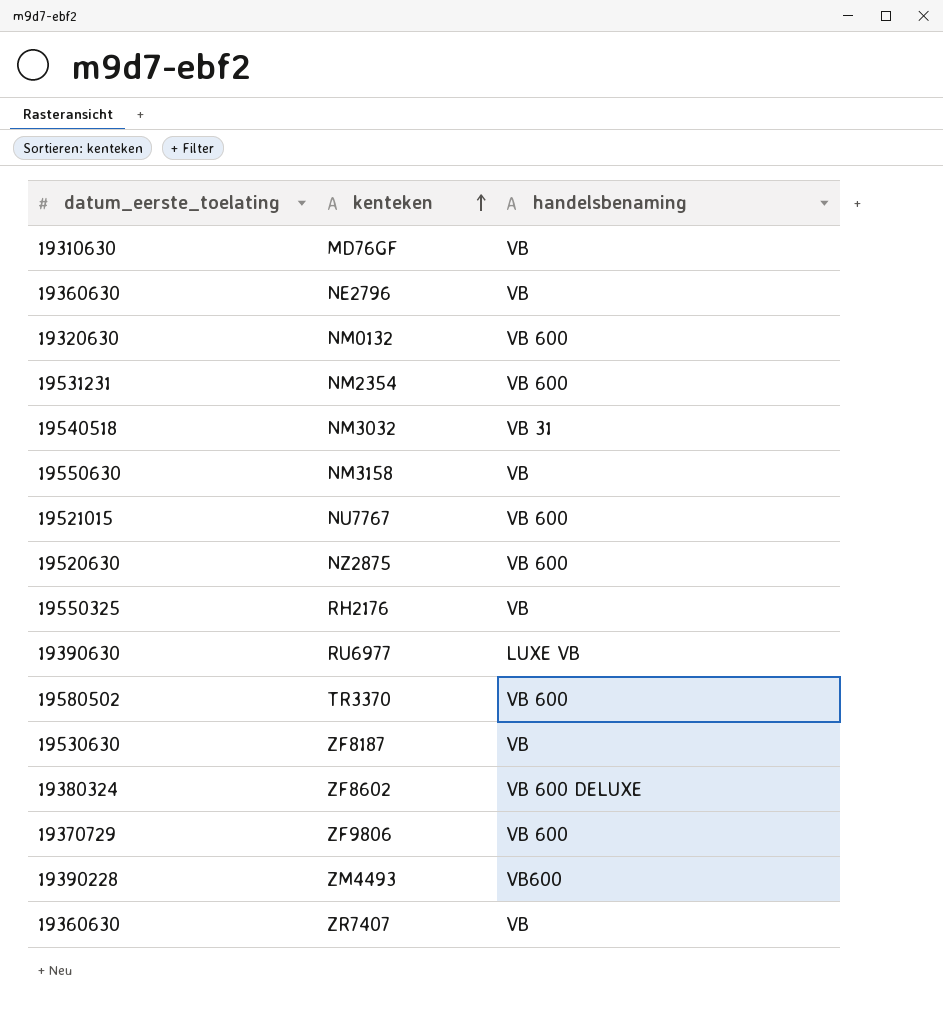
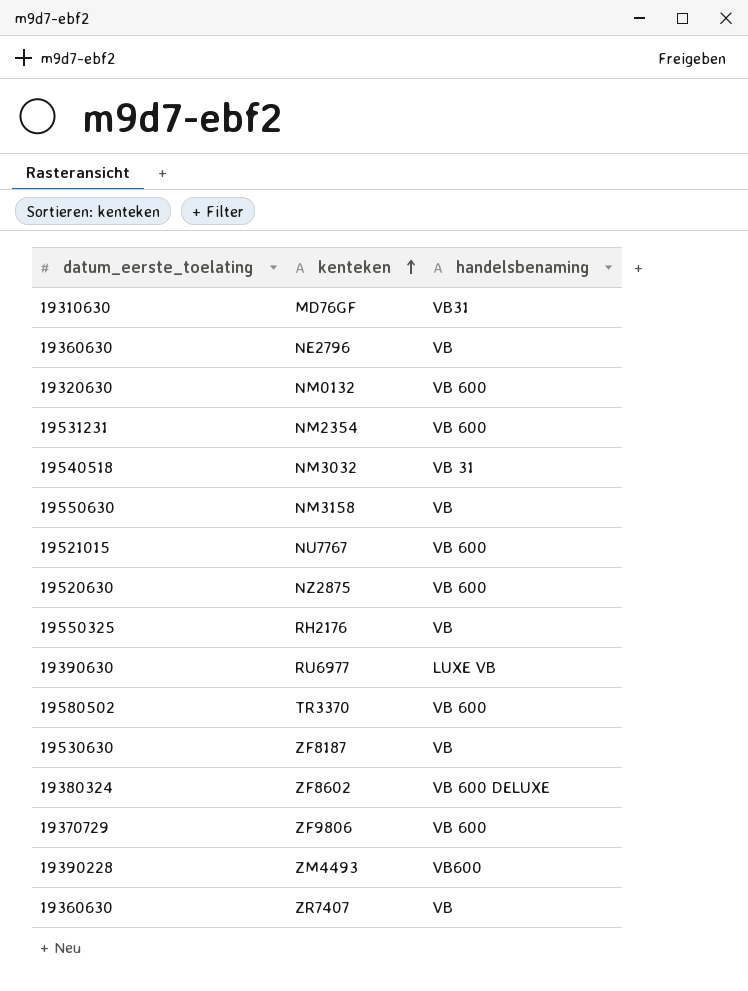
MD76GF | handelsbenaming: VB -> VB31

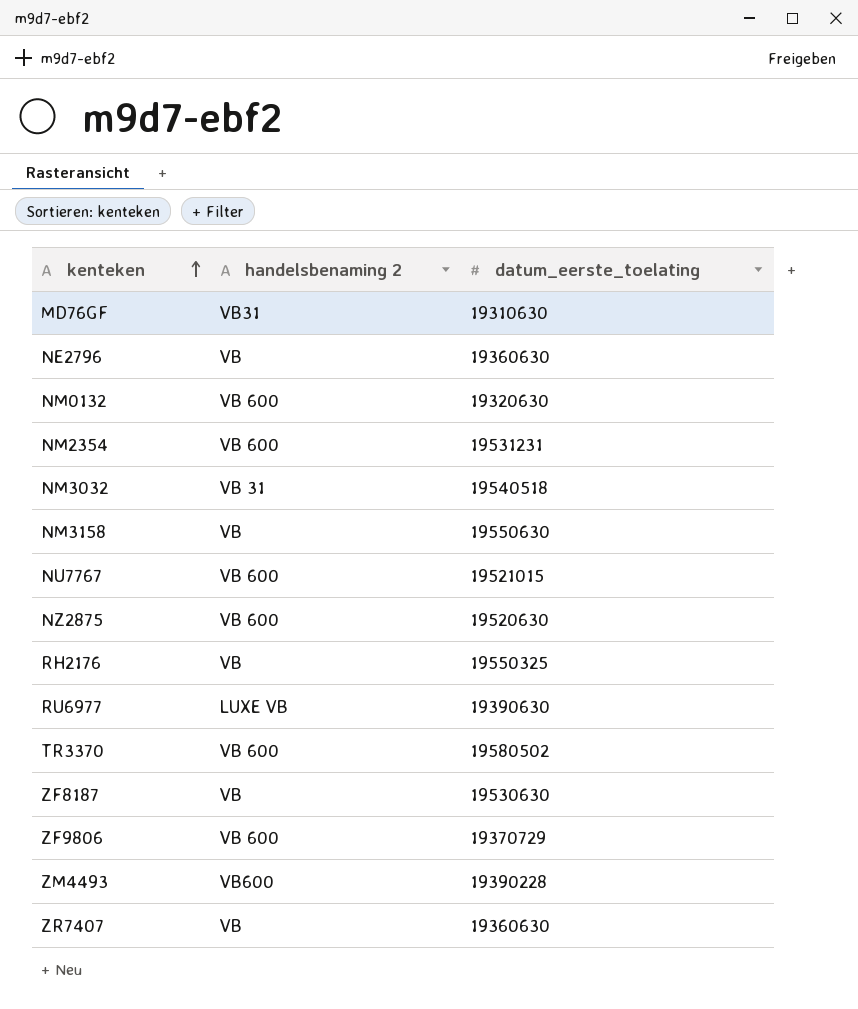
column name: handelsbenaming -> handelsbenaming 2
column datum_eerste_toelating | position: 1 -> 3
row ZF8602: 19380324 | VB 600 DELUXE -> none

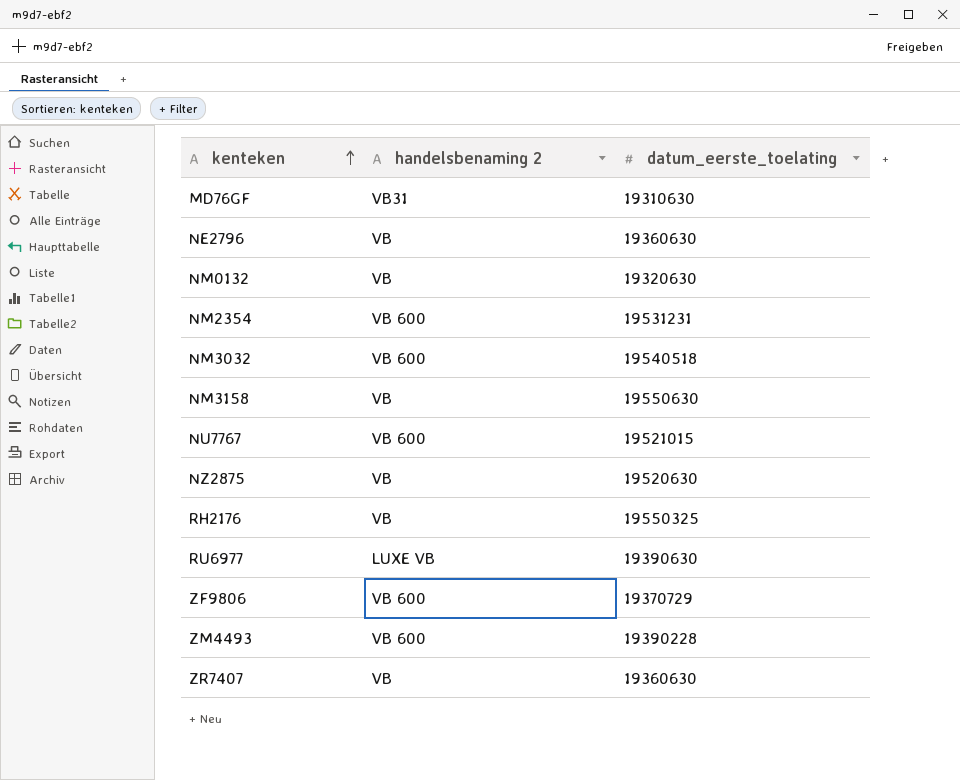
row TR3370: VB 600 | 19580502 -> none
row ZF8187: VB | 19530630 -> none
NM0132 | handelsbenaming 2: VB 600 -> VB
NM3032 | handelsbenaming 2: VB 31 -> VB 600
NZ2875 | handelsbenaming 2: VB 600 -> VB
ZM4493 | handelsbenaming 2: VB600 -> VB 600

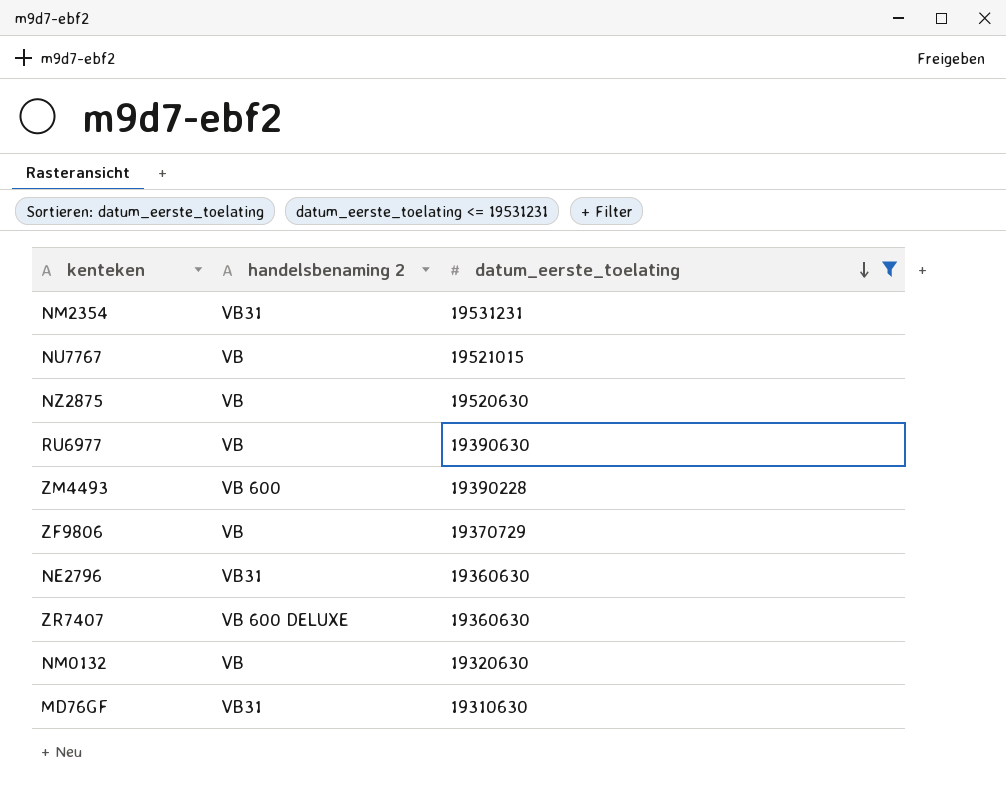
filter: none -> datum_eerste_toelating <= 19531231
row order: kenteken ascending -> datum_eerste_toelating descending
NM2354 | handelsbenaming 2: VB 600 -> VB31
NU7767 | handelsbenaming 2: VB 600 -> VB
RU6977 | handelsbenaming 2: LUXE VB -> VB
ZF9806 | handelsbenaming 2: VB 600 -> VB
NE2796 | handelsbenaming 2: VB -> VB31
ZR7407 | handelsbenaming 2: VB -> VB 600 DELUXE

